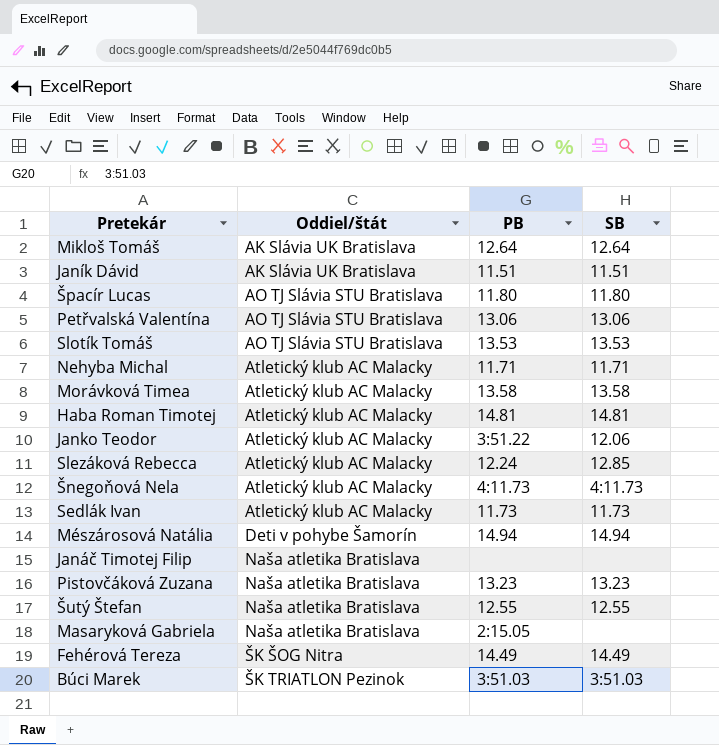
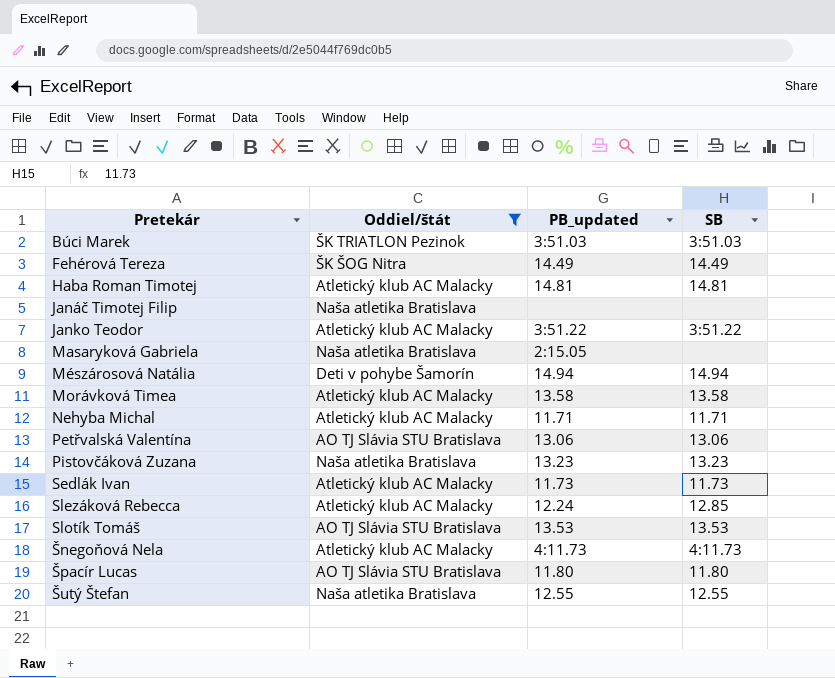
filter: none -> Oddiel/štát != AK Slávia UK Bratislava
row order: Oddiel/štát ascending -> Pretekár ascending
column name: PB -> PB_updated
Janko Teodor | SB: 12.06 -> 3:51.22

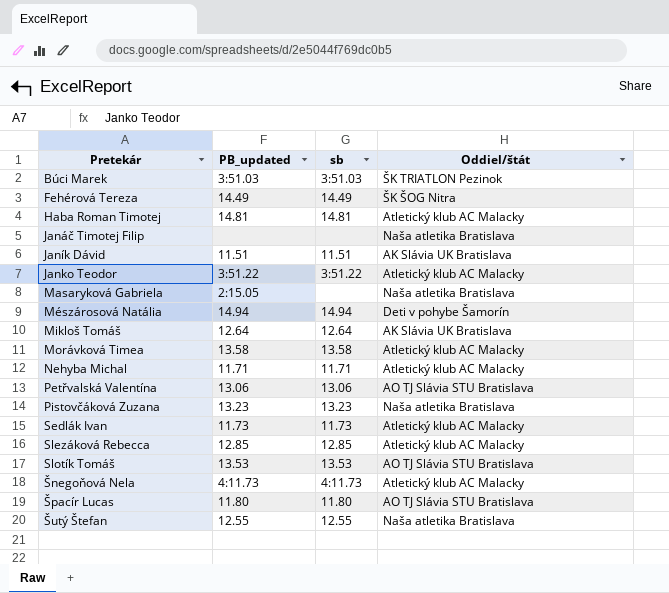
filter: Oddiel/štát != AK Slávia UK Bratislava -> none
column name: SB -> sb
column Oddiel/štát | position: 2 -> 4
Slezáková Rebecca | PB_updated: 12.24 -> 12.85

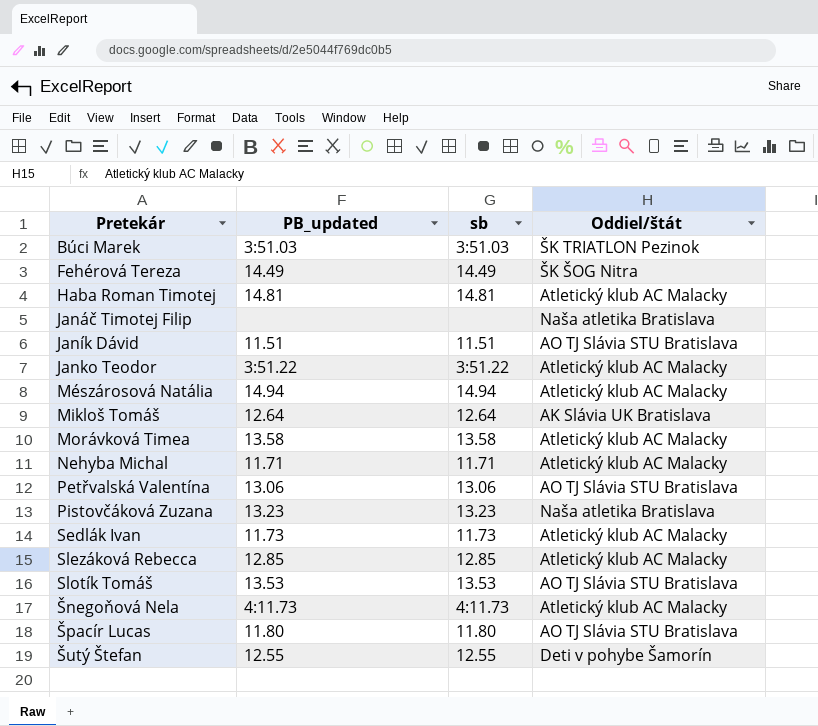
row Masaryková Gabriela: 2:15.05 | none | Naša atletika Bratislava -> none
Janík Dávid | Oddiel/štát: AK Slávia UK Bratislava -> AO TJ Slávia STU Bratislava
Mészárosová Natália | Oddiel/štát: Deti v pohybe Šamorín -> Atletický klub AC Malacky
Šutý Štefan | Oddiel/štát: Naša atletika Bratislava -> Deti v pohybe Šamorín

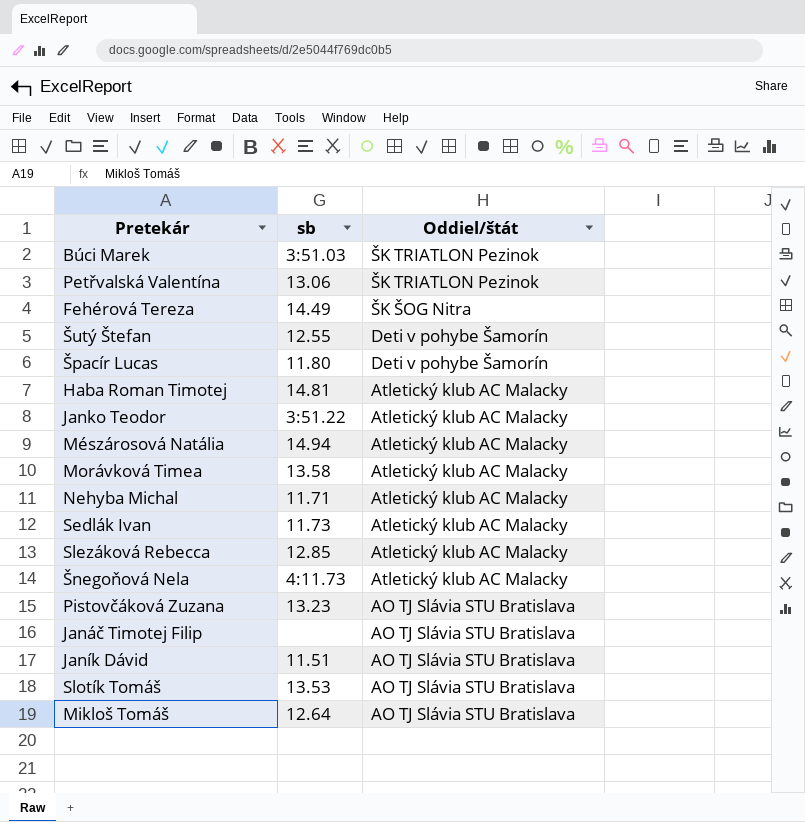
row order: Pretekár ascending -> Oddiel/štát descending
column PB_updated | position: 2 -> none
Petřvalská Valentína | Oddiel/štát: AO TJ Slávia STU Bratislava -> ŠK TRIATLON Pezinok
Špacír Lucas | Oddiel/štát: AO TJ Slávia STU Bratislava -> Deti v pohybe Šamorín
Pistovčáková Zuzana | Oddiel/štát: Naša atletika Bratislava -> AO TJ Slávia STU Bratislava
Janáč Timotej Filip | Oddiel/štát: Naša atletika Bratislava -> AO TJ Slávia STU Bratislava
Mikloš Tomáš | Oddiel/štát: AK Slávia UK Bratislava -> AO TJ Slávia STU Bratislava

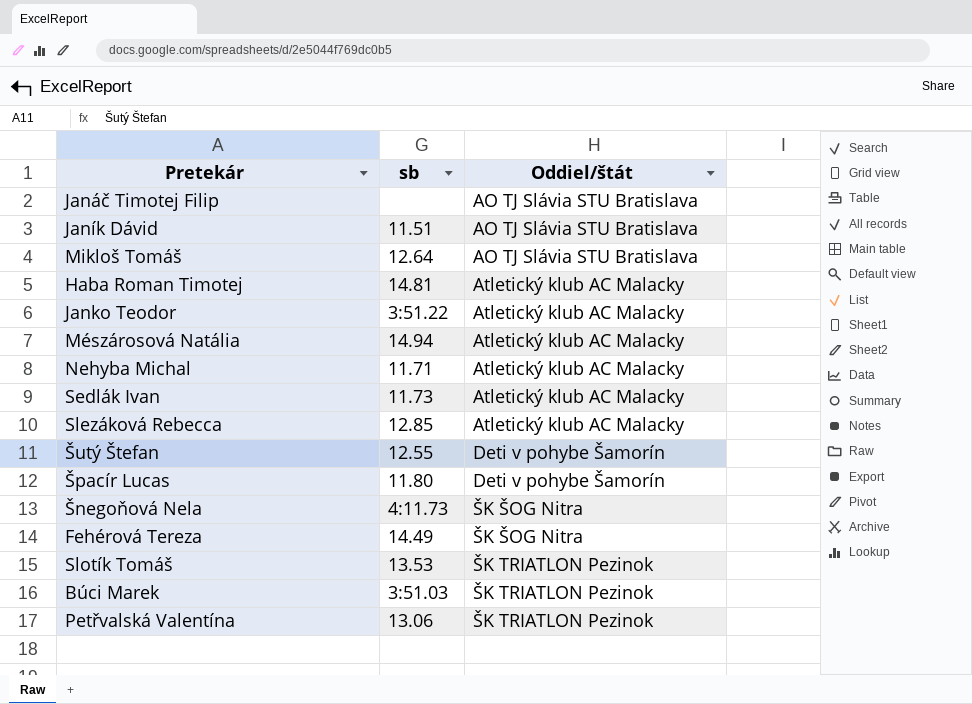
row order: Oddiel/štát descending -> Oddiel/štát ascending
row Morávková Timea: 13.58 | Atletický klub AC Malacky -> none
row Pistovčáková Zuzana: 13.23 | AO TJ Slávia STU Bratislava -> none
Šnegoňová Nela | Oddiel/štát: Atletický klub AC Malacky -> ŠK ŠOG Nitra
Slotík Tomáš | Oddiel/štát: AO TJ Slávia STU Bratislava -> ŠK TRIATLON Pezinok

